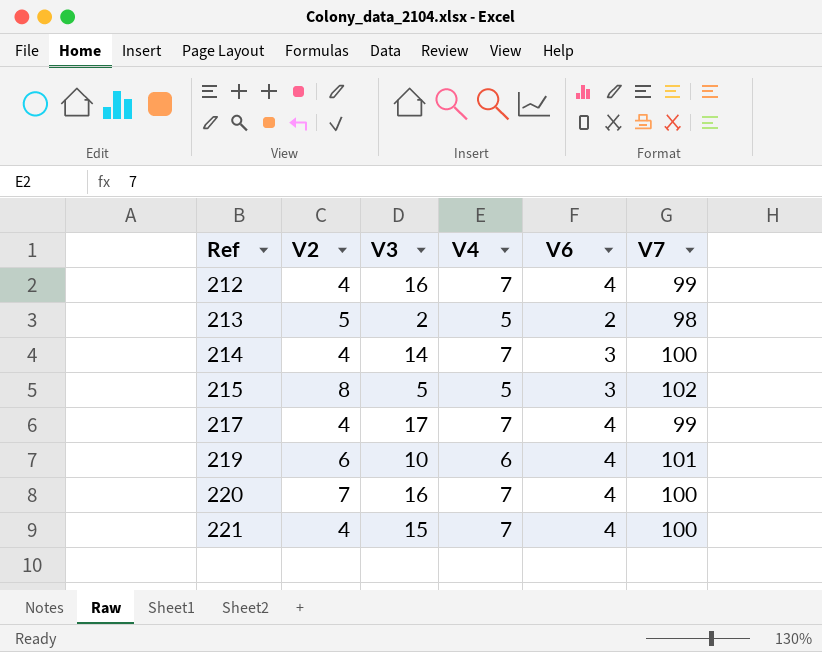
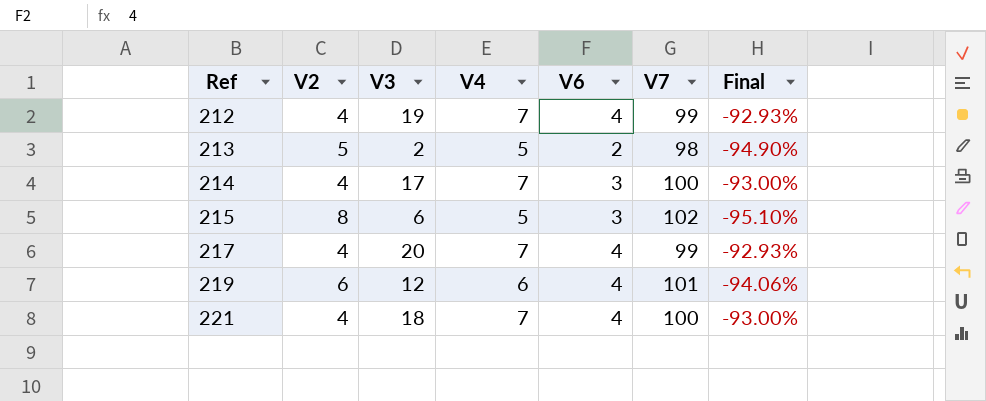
column Final | formula: none -> ([V4] - [V7]) / [V7]
row 220: 7 | 16 | 7 | 4 | 100 -> none
212 | V3: 16 -> 19
214 | V3: 14 -> 17
215 | V3: 5 -> 6
217 | V3: 17 -> 20
219 | V3: 10 -> 12
221 | V3: 15 -> 18

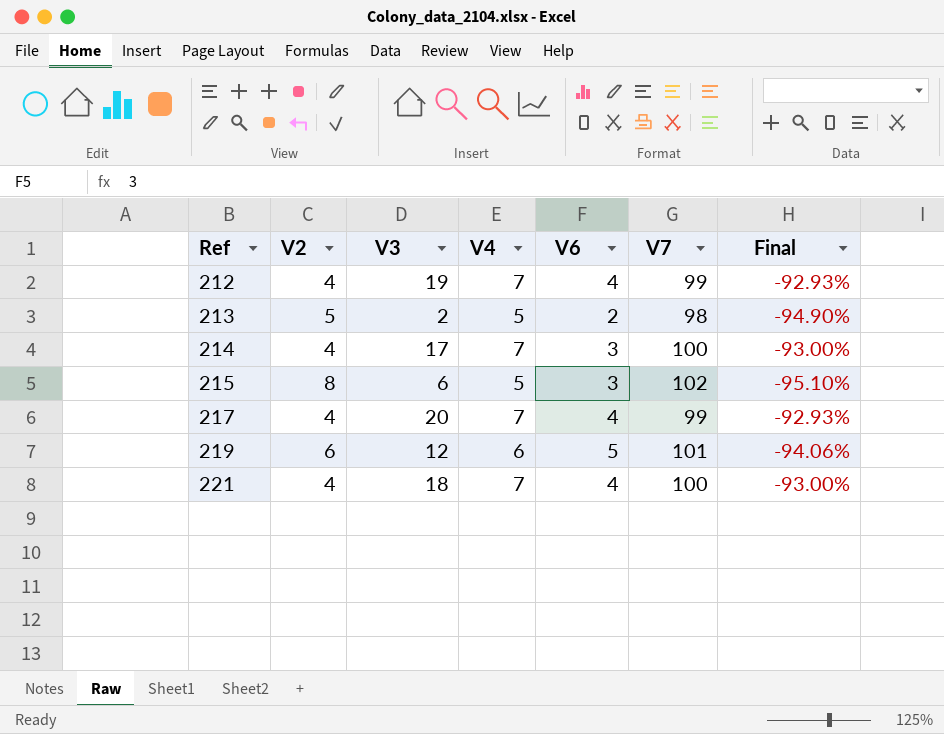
219 | V6: 4 -> 5

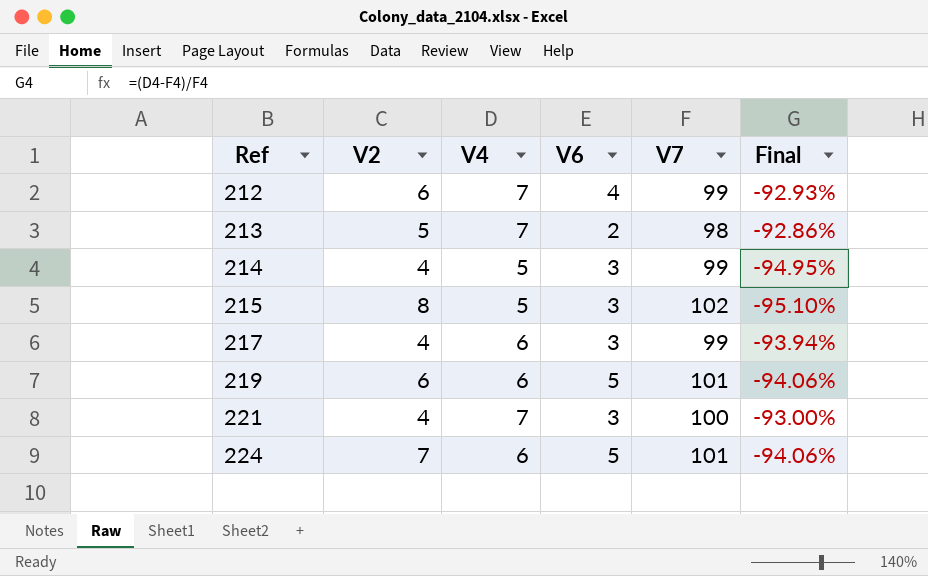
column V3 | position: 3 -> none
212 | V2: 4 -> 6
213 | V4: 5 -> 7
213 | Final: -94.90% -> -92.86%
214 | V4: 7 -> 5
214 | V7: 100 -> 99
214 | Final: -93.00% -> -94.95%
217 | V4: 7 -> 6
217 | V6: 4 -> 3
217 | Final: -92.93% -> -93.94%
221 | V6: 4 -> 3
row 224: none -> 7 | 6 | 5 | 101 | -94.06%

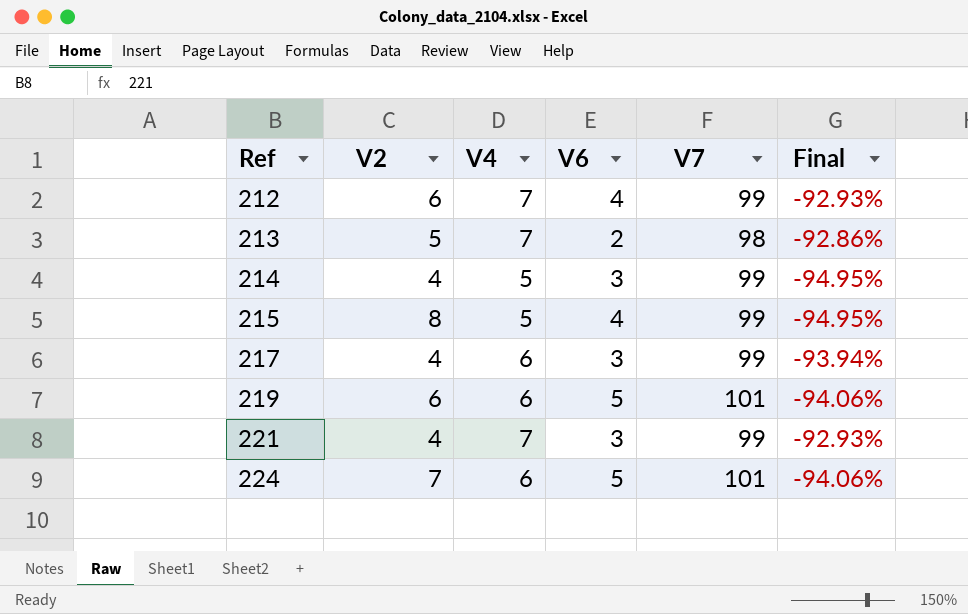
215 | V6: 3 -> 4
215 | V7: 102 -> 99
215 | Final: -95.10% -> -94.95%
221 | V7: 100 -> 99
221 | Final: -93.00% -> -92.93%

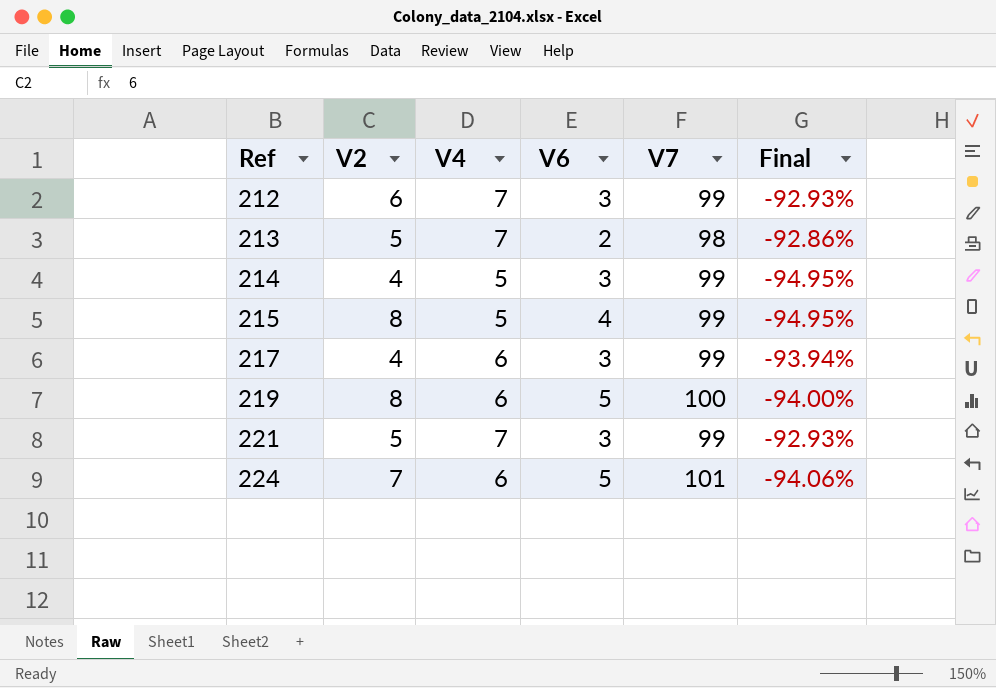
212 | V6: 4 -> 3
219 | V2: 6 -> 8
219 | V7: 101 -> 100
219 | Final: -94.06% -> -94.00%
221 | V2: 4 -> 5

